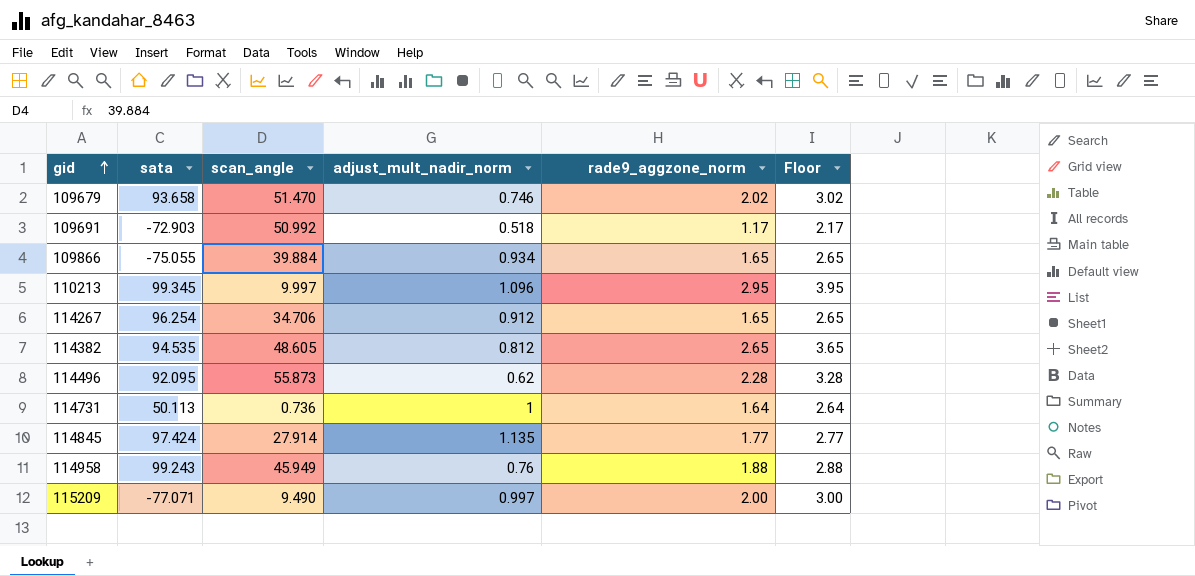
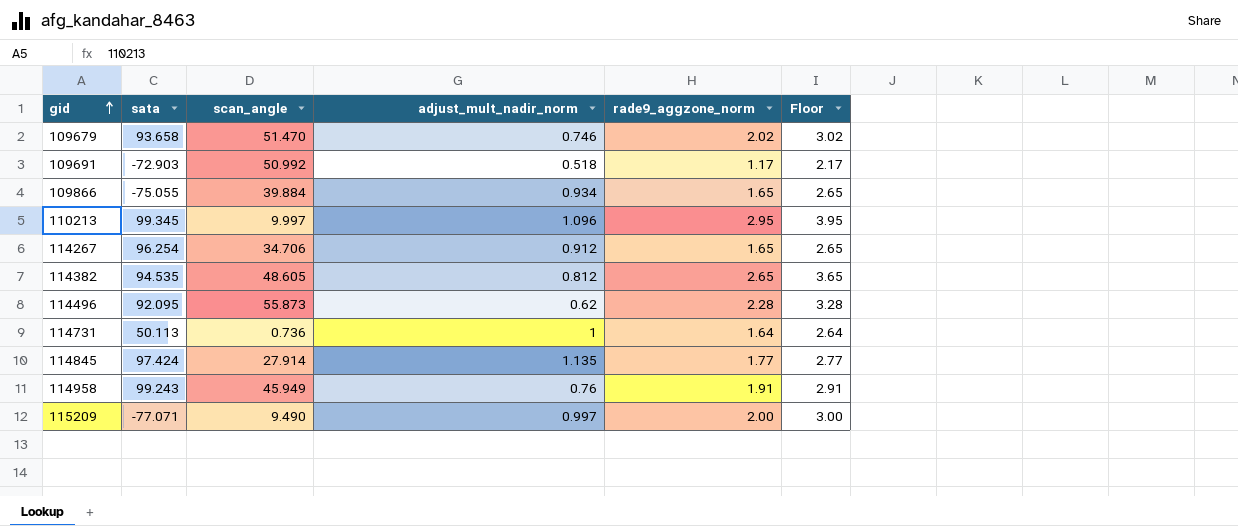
114958 | rade9_aggzone_norm: 1.88 -> 1.91
114958 | Floor: 2.88 -> 2.91

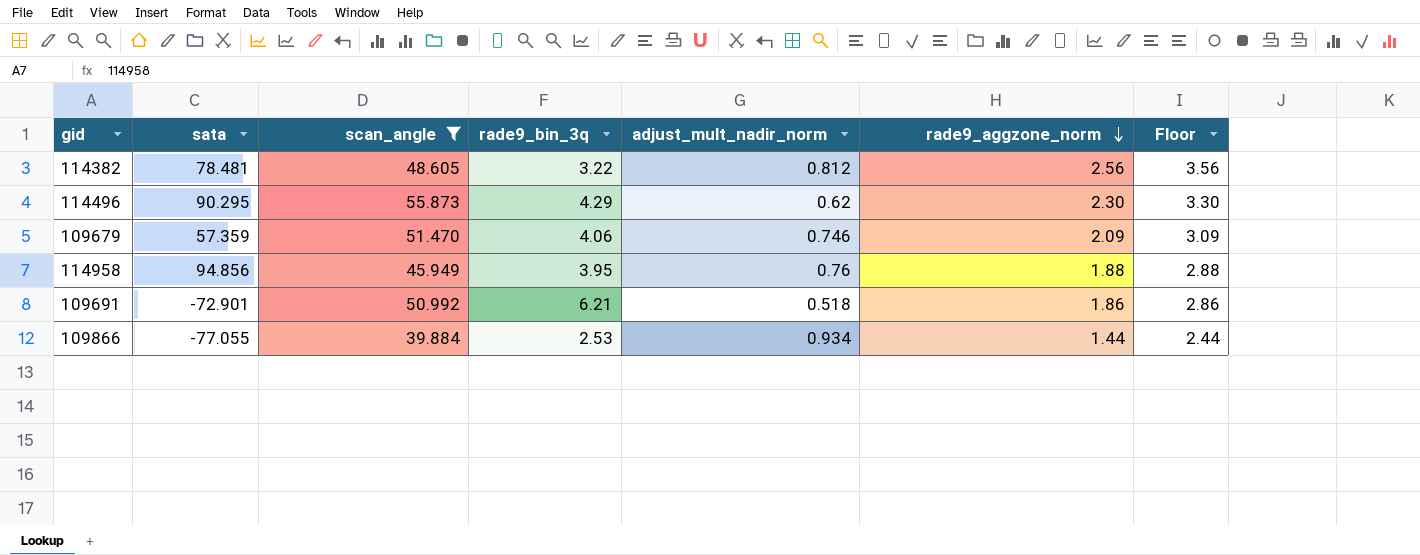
filter: none -> scan_angle >= 39.884
row order: gid ascending -> rade9_aggzone_norm descending
column rade9_bin_3q | position: none -> 4
114382 | sata: 94.535 -> 78.481
114382 | rade9_aggzone_norm: 2.65 -> 2.56
114382 | Floor: 3.65 -> 3.56
114496 | sata: 92.095 -> 90.295
114496 | rade9_aggzone_norm: 2.28 -> 2.30
114496 | Floor: 3.28 -> 3.30
109679 | sata: 93.658 -> 57.359
109679 | rade9_aggzone_norm: 2.02 -> 2.09
109679 | Floor: 3.02 -> 3.09
114958 | sata: 99.243 -> 94.856
114958 | rade9_aggzone_norm: 1.91 -> 1.88
114958 | Floor: 2.91 -> 2.88
109691 | sata: -72.903 -> -72.901
109691 | rade9_aggzone_norm: 1.17 -> 1.86
109691 | Floor: 2.17 -> 2.86
109866 | sata: -75.055 -> -77.055
109866 | rade9_aggzone_norm: 1.65 -> 1.44
109866 | Floor: 2.65 -> 2.44

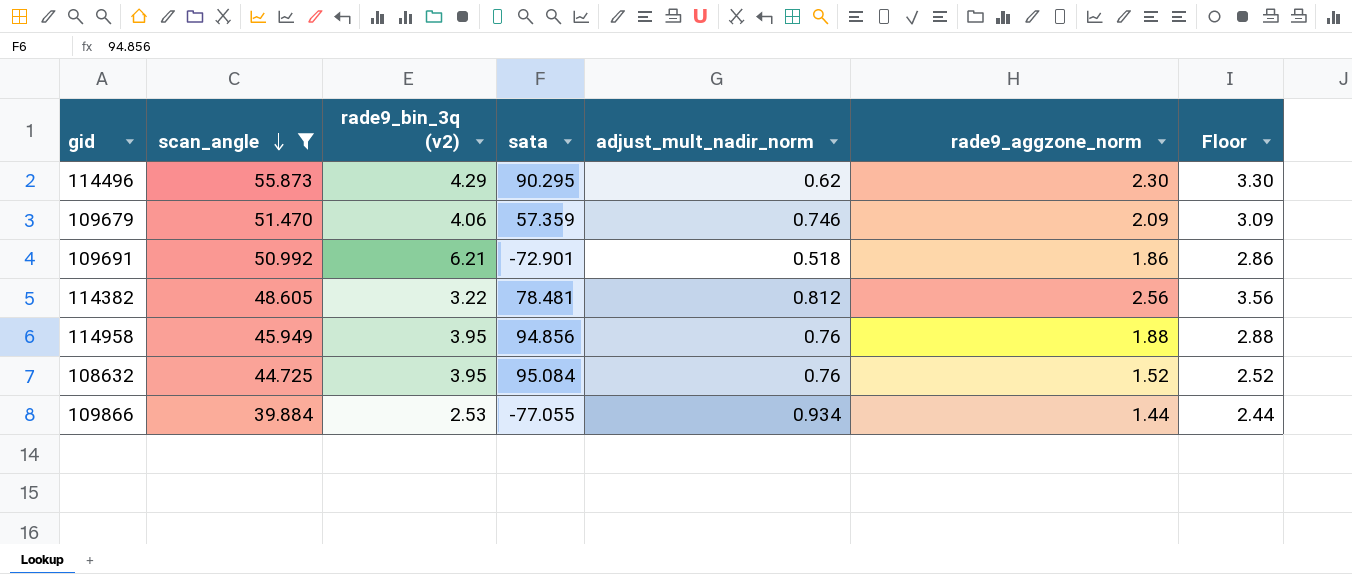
row order: rade9_aggzone_norm descending -> scan_angle descending
column name: rade9_bin_3q -> rade9_bin_3q (v2)
column sata | position: 2 -> 4
row 108632: none -> 44.725 | 3.95 | 95.084 | 0.76 | 1.52 | 2.52

